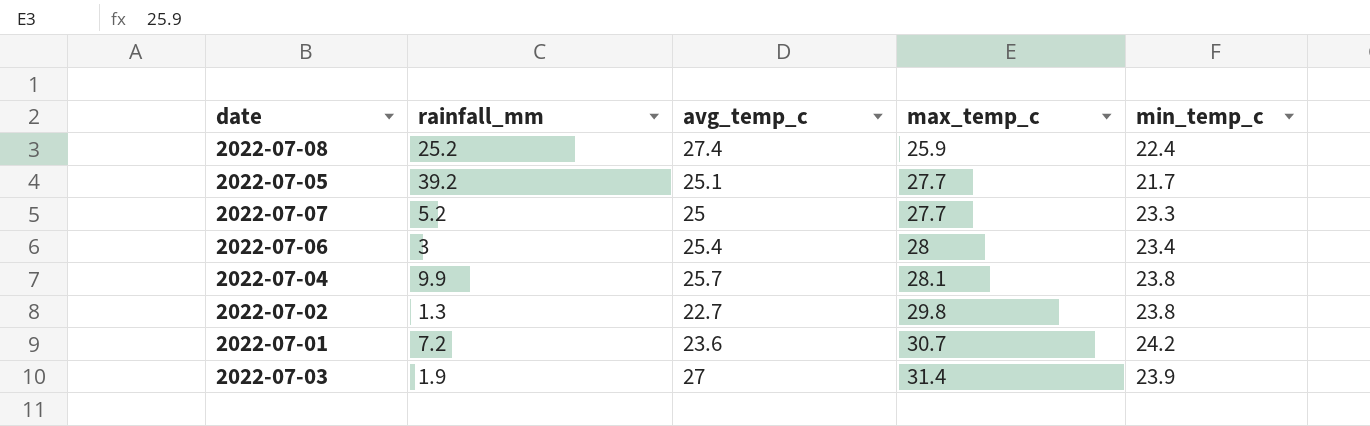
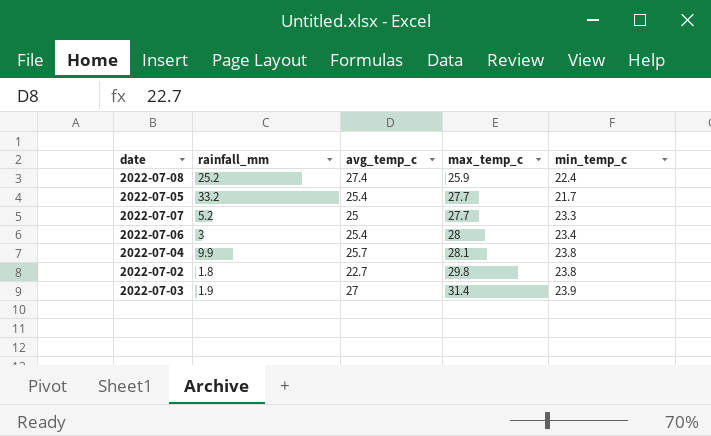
row 2022-07-01: 7.2 | 23.6 | 30.7 | 24.2 -> none
2022-07-05 | rainfall_mm: 39.2 -> 33.2
2022-07-05 | avg_temp_c: 25.1 -> 25.4
2022-07-02 | rainfall_mm: 1.3 -> 1.8

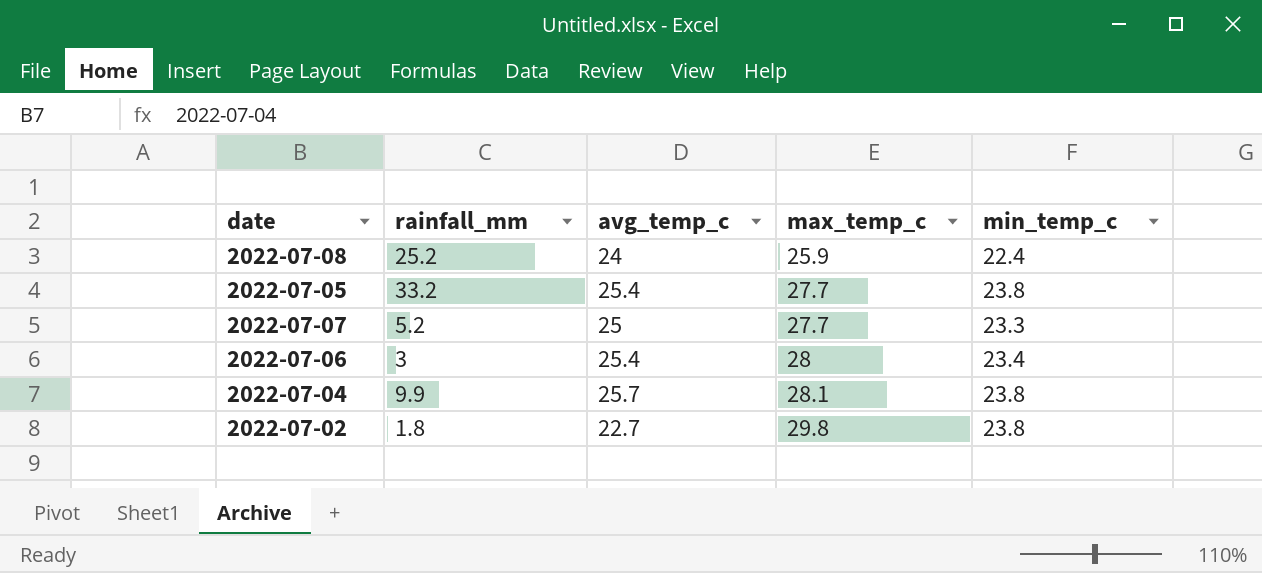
row 2022-07-03: 1.9 | 27 | 31.4 | 23.9 -> none
2022-07-08 | avg_temp_c: 27.4 -> 24
2022-07-05 | min_temp_c: 21.7 -> 23.8

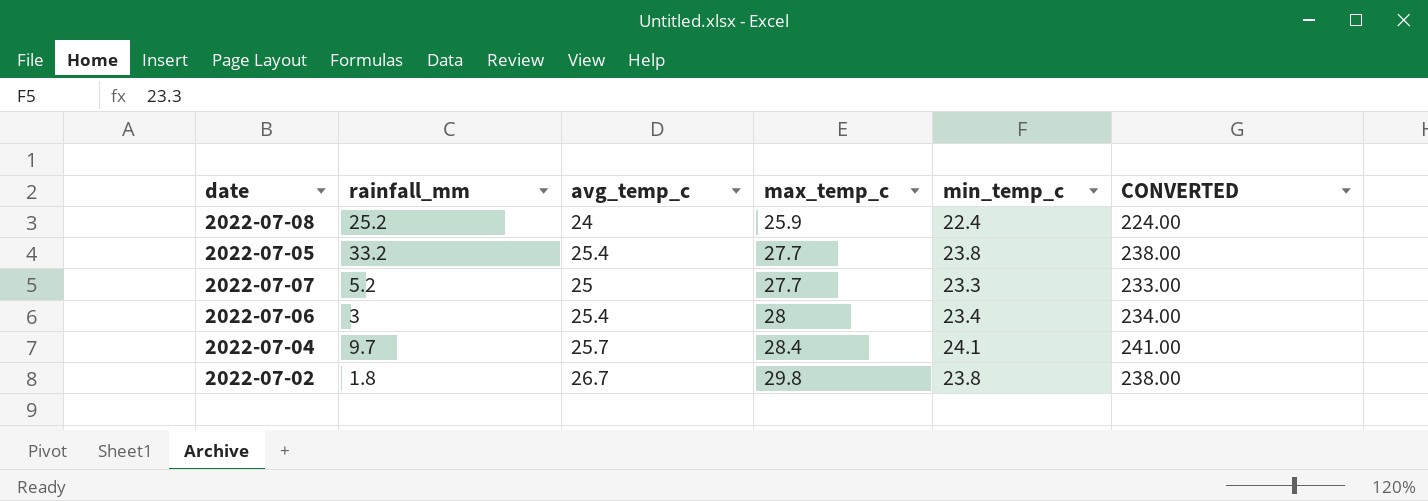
column CONVERTED | formula: none -> [min_temp_c] * 10
2022-07-04 | rainfall_mm: 9.9 -> 9.7
2022-07-04 | max_temp_c: 28.1 -> 28.4
2022-07-04 | min_temp_c: 23.8 -> 24.1
2022-07-02 | avg_temp_c: 22.7 -> 26.7

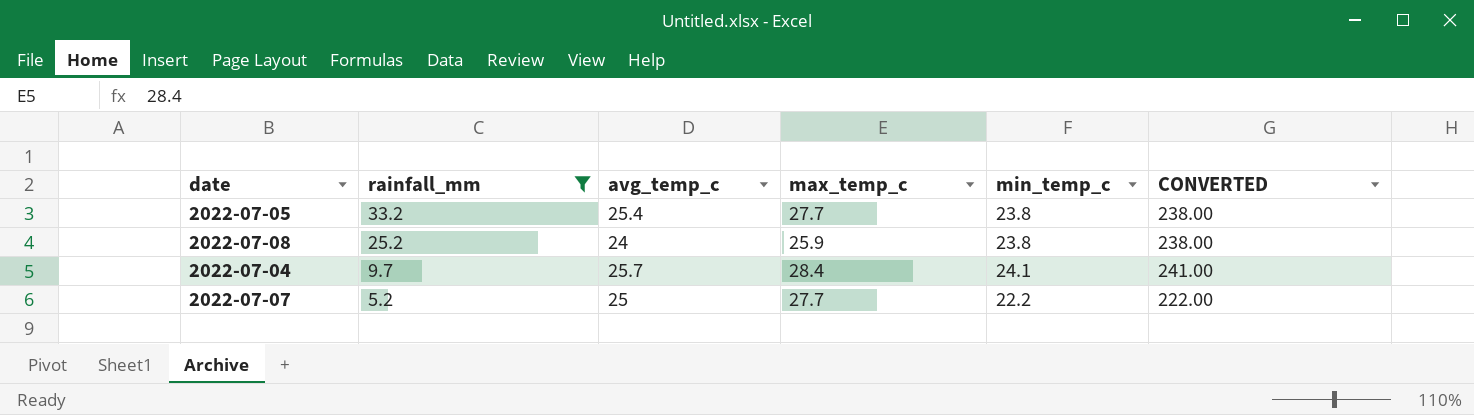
filter: none -> rainfall_mm >= 5.2
row order: max_temp_c ascending -> rainfall_mm descending
2022-07-08 | min_temp_c: 22.4 -> 23.8
2022-07-08 | CONVERTED: 224.00 -> 238.00
2022-07-07 | min_temp_c: 23.3 -> 22.2
2022-07-07 | CONVERTED: 233.00 -> 222.00

